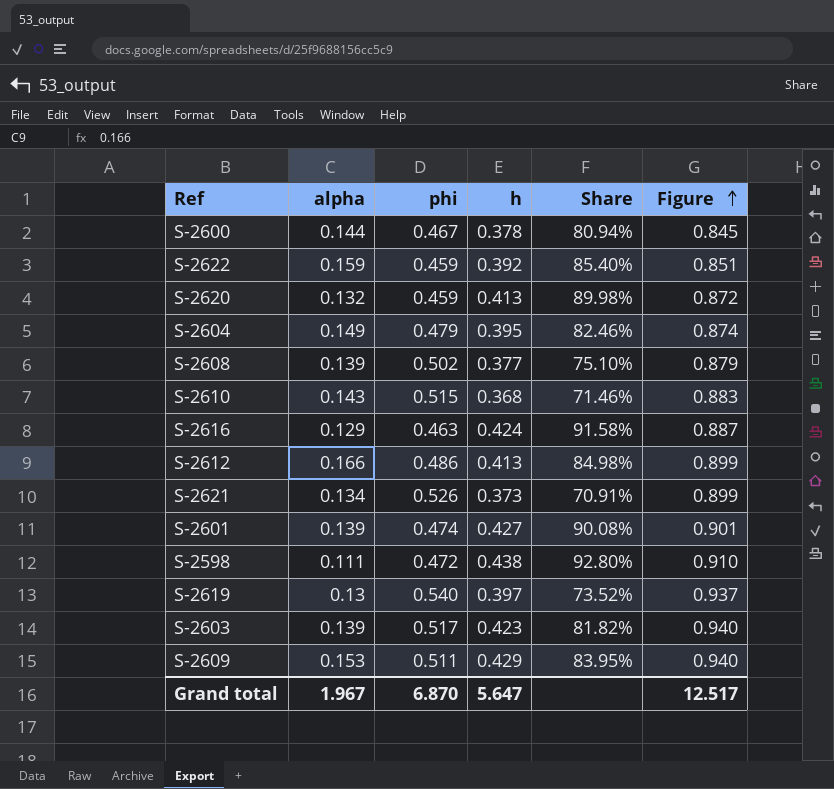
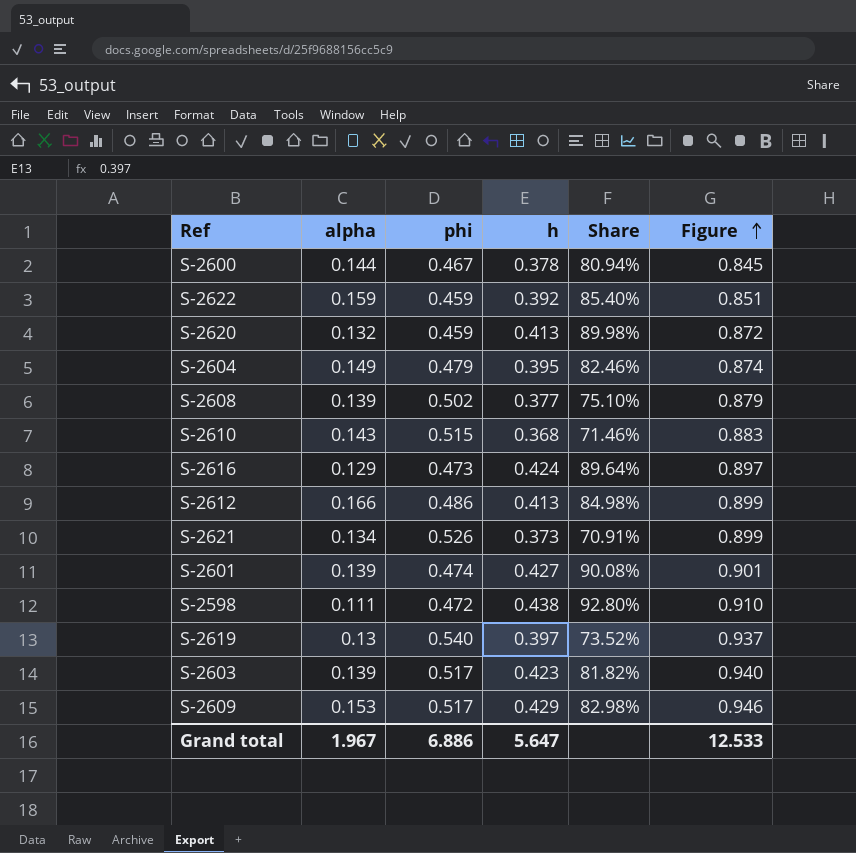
S-2616 | phi: 0.463 -> 0.473
S-2616 | Share: 91.58% -> 89.64%
S-2616 | Figure: 0.887 -> 0.897
S-2609 | phi: 0.511 -> 0.517
S-2609 | Share: 83.95% -> 82.98%
S-2609 | Figure: 0.940 -> 0.946
Grand total | phi: 6.870 -> 6.886
Grand total | Figure: 12.517 -> 12.533

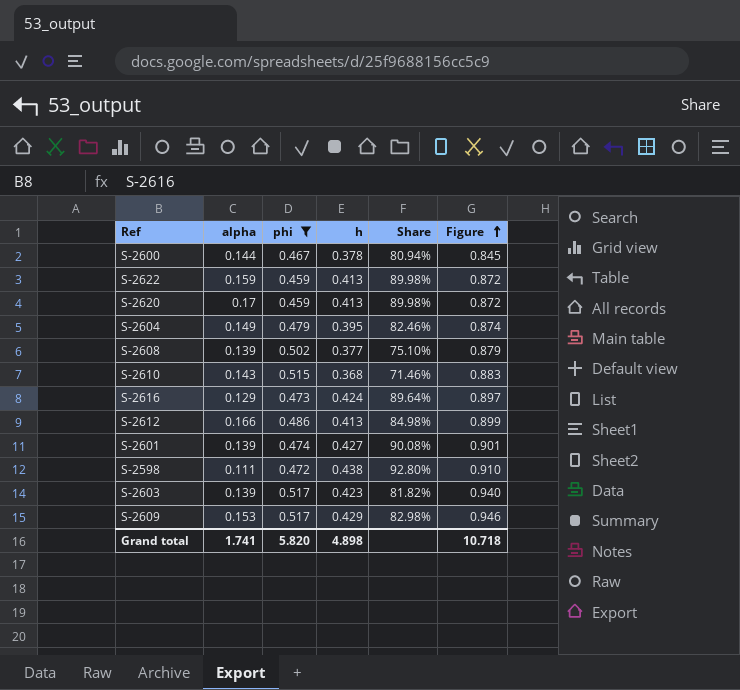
filter: none -> phi <= 0.517
S-2622 | h: 0.392 -> 0.413
S-2622 | Share: 85.40% -> 89.98%
S-2622 | Figure: 0.851 -> 0.872
S-2620 | alpha: 0.132 -> 0.17
Grand total | alpha: 1.967 -> 1.741
Grand total | phi: 6.886 -> 5.820
Grand total | h: 5.647 -> 4.898
Grand total | Figure: 12.533 -> 10.718

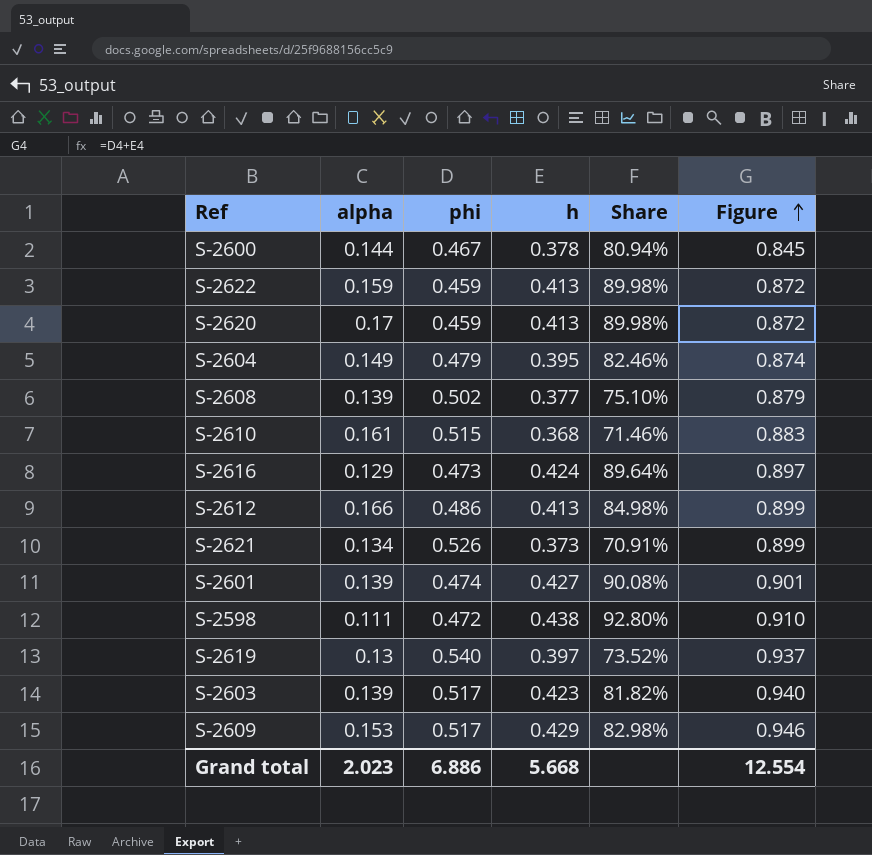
filter: phi <= 0.517 -> none
S-2610 | alpha: 0.143 -> 0.161
Grand total | alpha: 1.741 -> 2.023
Grand total | phi: 5.820 -> 6.886
Grand total | h: 4.898 -> 5.668
Grand total | Figure: 10.718 -> 12.554

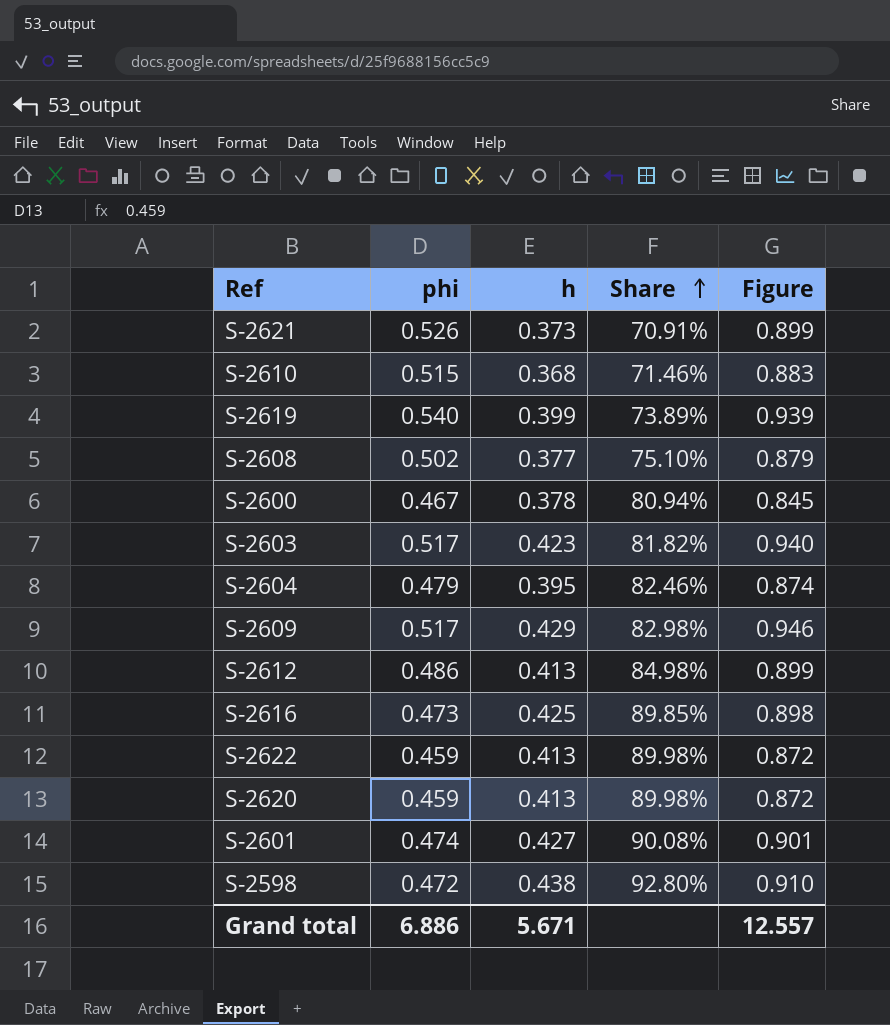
row order: Figure ascending -> Share ascending
column alpha | position: 2 -> none
S-2619 | h: 0.397 -> 0.399
S-2619 | Share: 73.52% -> 73.89%
S-2619 | Figure: 0.937 -> 0.939
S-2616 | h: 0.424 -> 0.425
S-2616 | Share: 89.64% -> 89.85%
S-2616 | Figure: 0.897 -> 0.898
Grand total | h: 5.668 -> 5.671
Grand total | Figure: 12.554 -> 12.557

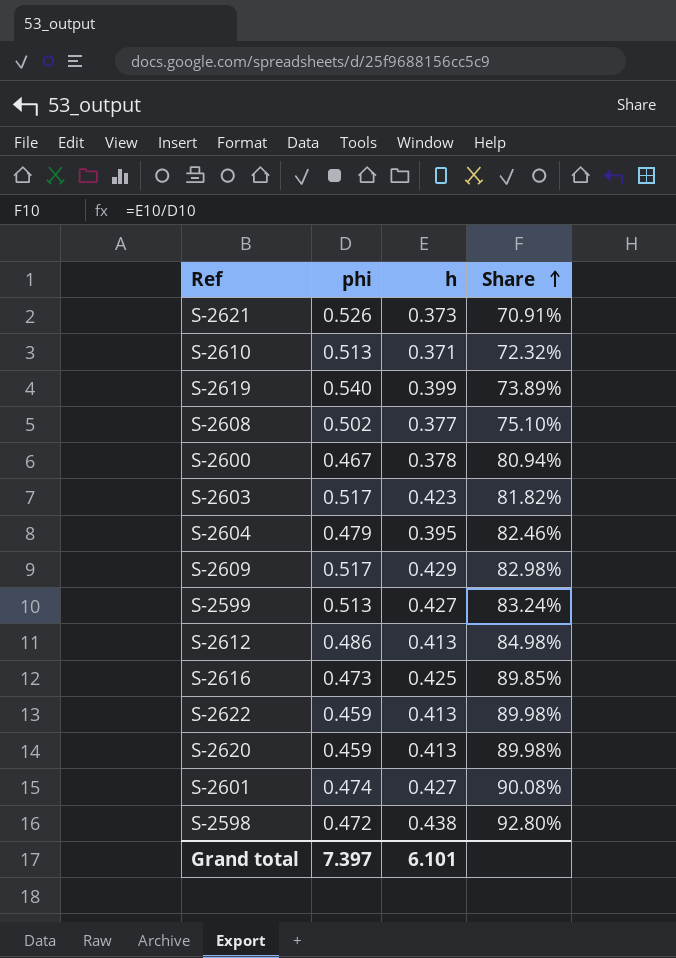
column Figure | formula: [phi] + [h] -> none
S-2610 | phi: 0.515 -> 0.513
S-2610 | h: 0.368 -> 0.371
S-2610 | Share: 71.46% -> 72.32%
row S-2599: none -> 0.513 | 0.427 | 83.24%
Grand total | phi: 6.886 -> 7.397
Grand total | h: 5.671 -> 6.101

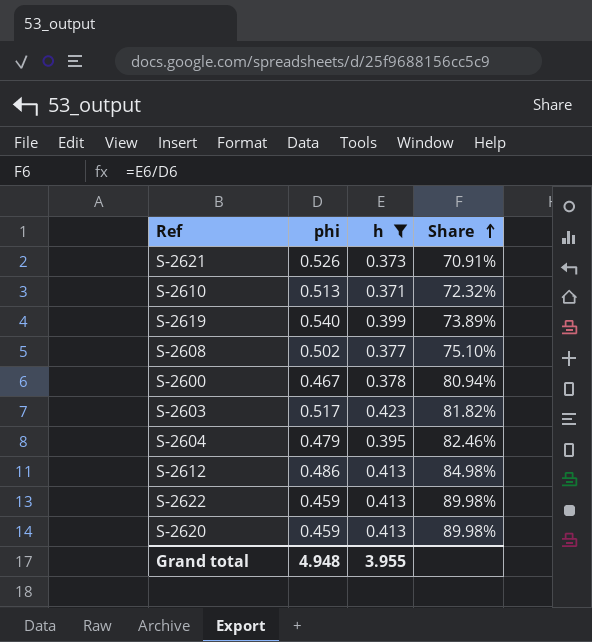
filter: none -> h <= 0.423
Grand total | phi: 7.397 -> 4.948
Grand total | h: 6.101 -> 3.955

